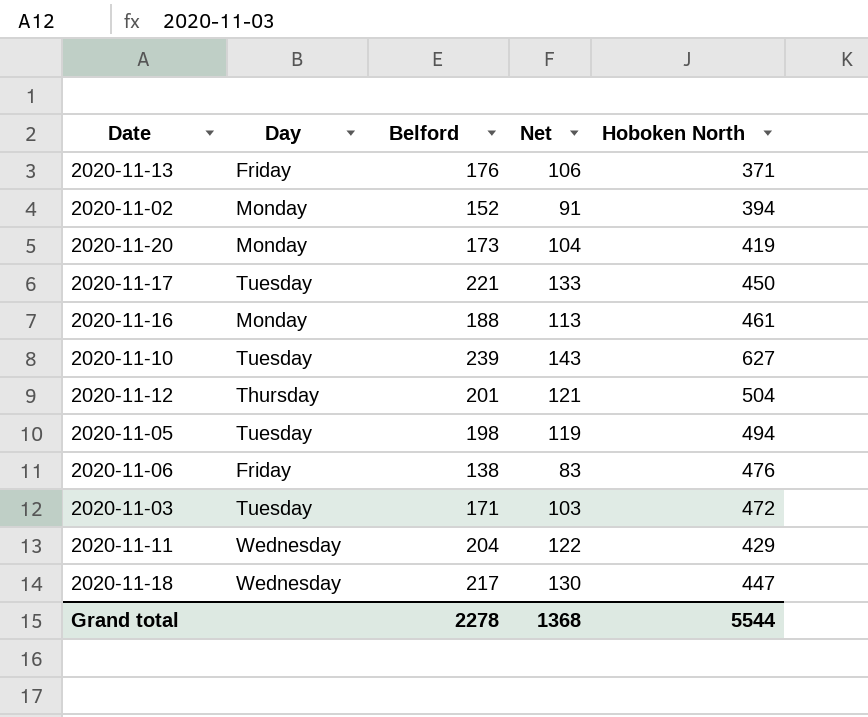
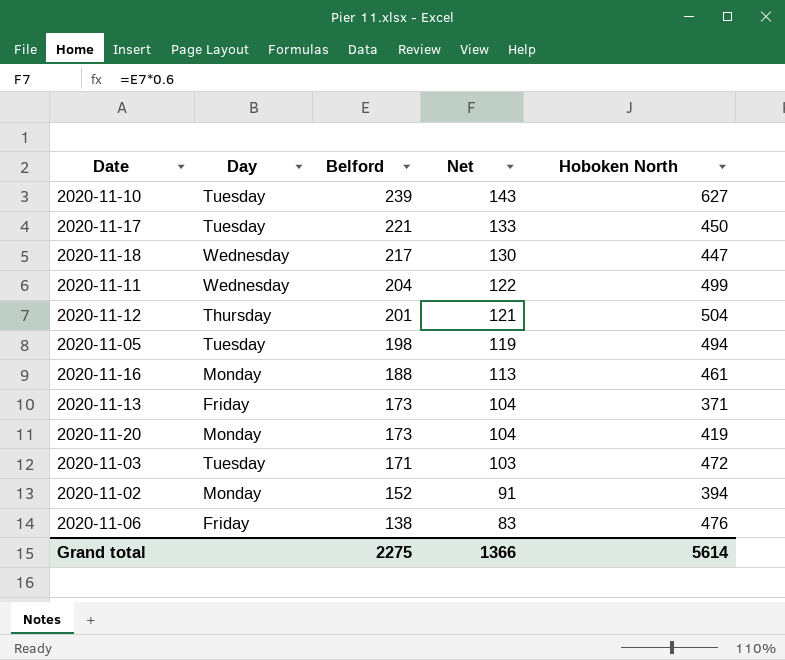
row order: none -> Belford descending
2020-11-11 | Hoboken North: 429 -> 499
2020-11-13 | Belford: 176 -> 173
2020-11-13 | Net: 106 -> 104
Grand total | Belford: 2278 -> 2275
Grand total | Net: 1368 -> 1366
Grand total | Hoboken North: 5544 -> 5614

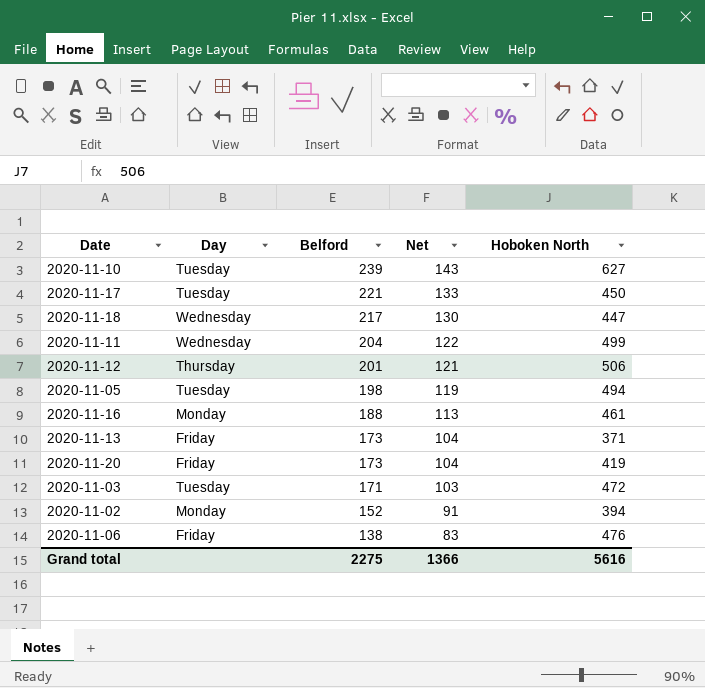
2020-11-12 | Hoboken North: 504 -> 506
2020-11-20 | Day: Monday -> Friday
Grand total | Hoboken North: 5614 -> 5616

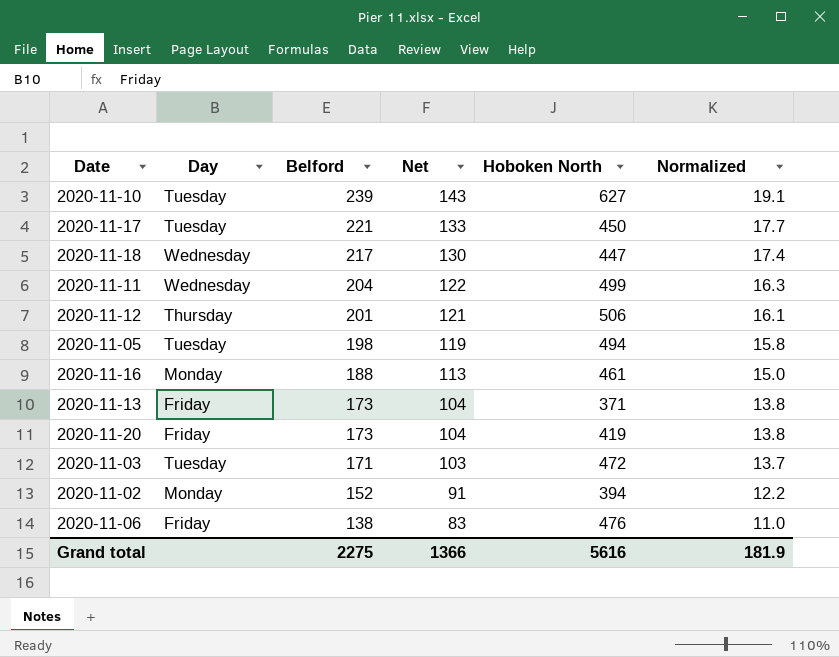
column Normalized | formula: none -> [Belford] * 0.08

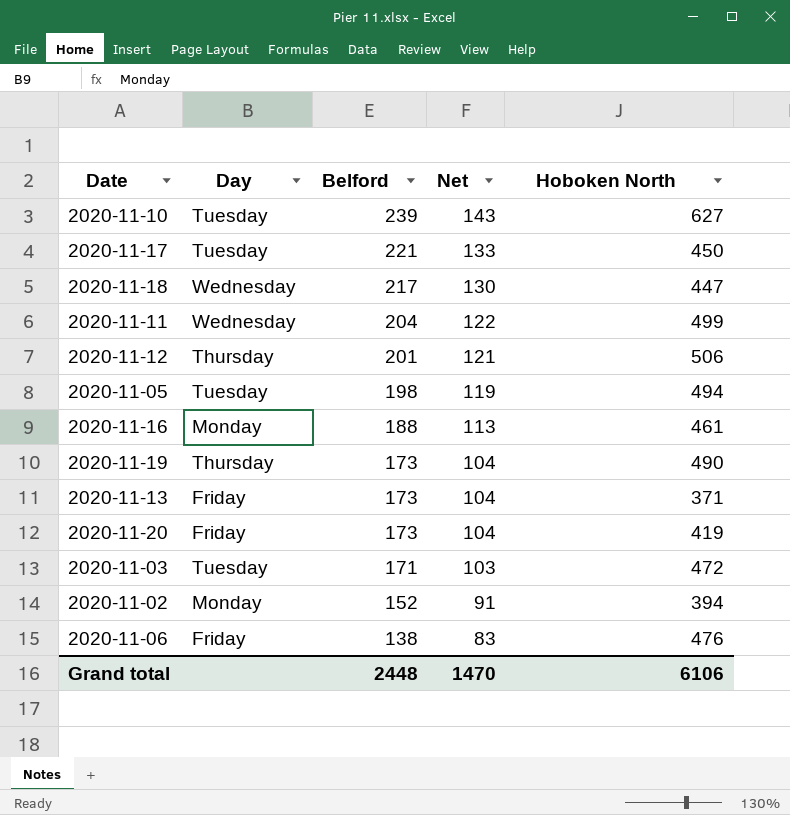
column Normalized | formula: [Belford] * 0.08 -> none
row 2020-11-19: none -> Thursday | 173 | 104 | 490
Grand total | Belford: 2275 -> 2448
Grand total | Net: 1366 -> 1470
Grand total | Hoboken North: 5616 -> 6106

